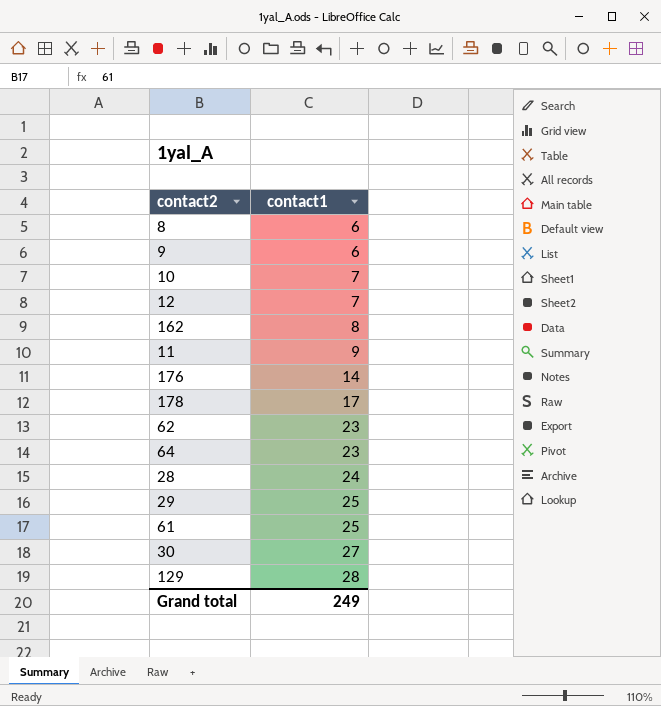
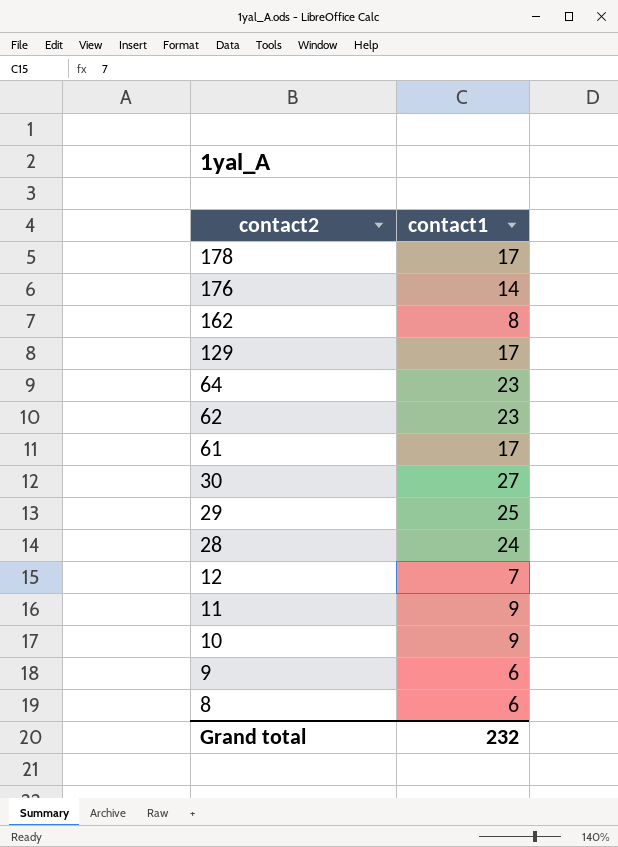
row order: contact1 ascending -> contact2 descending
129 | contact1: 28 -> 17
61 | contact1: 25 -> 17
10 | contact1: 7 -> 9
Grand total | contact1: 249 -> 232

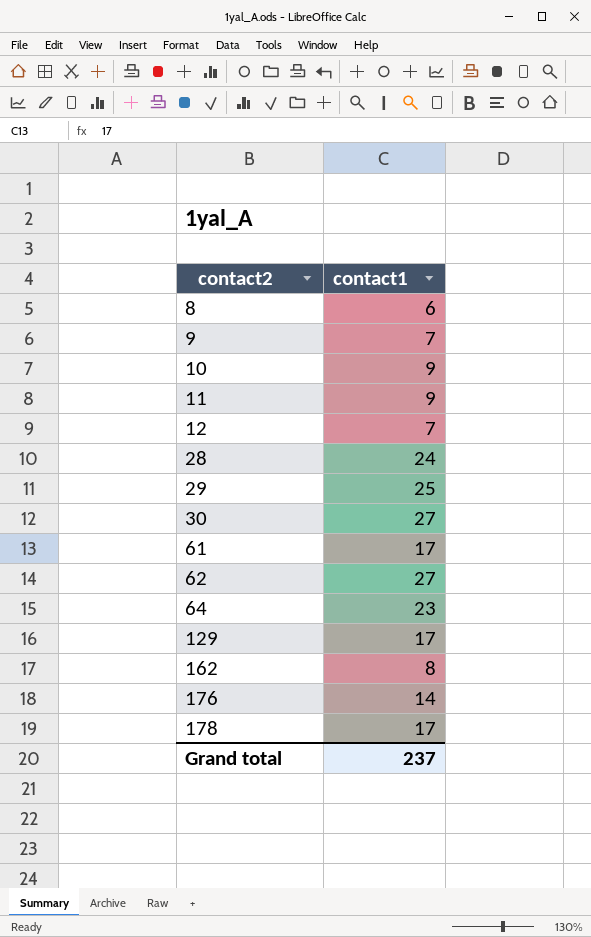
row order: contact2 descending -> contact2 ascending
9 | contact1: 6 -> 7
62 | contact1: 23 -> 27
Grand total | contact1: 232 -> 237

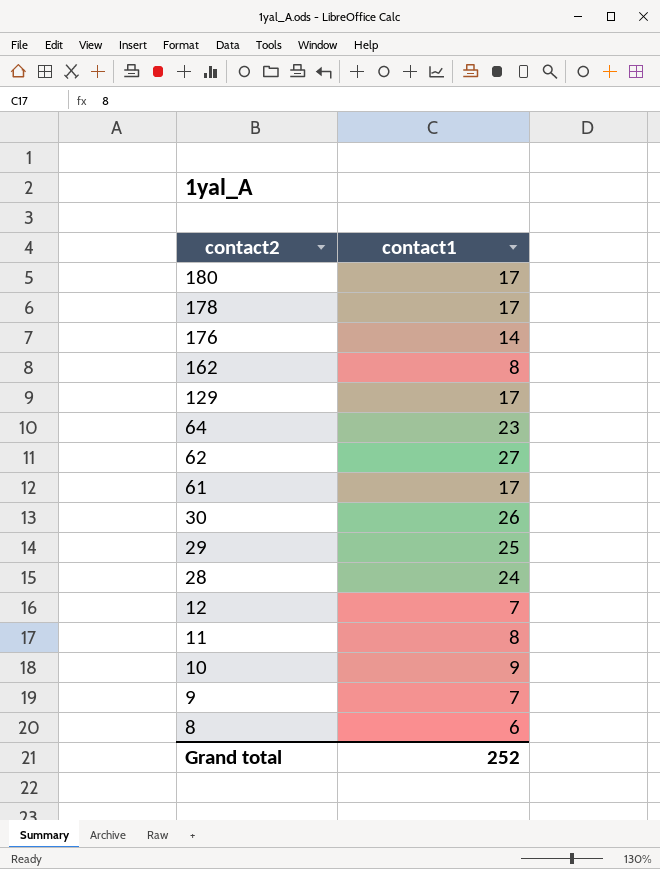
row order: contact2 ascending -> contact2 descending
row 180: none -> 17
30 | contact1: 27 -> 26
11 | contact1: 9 -> 8
Grand total | contact1: 237 -> 252

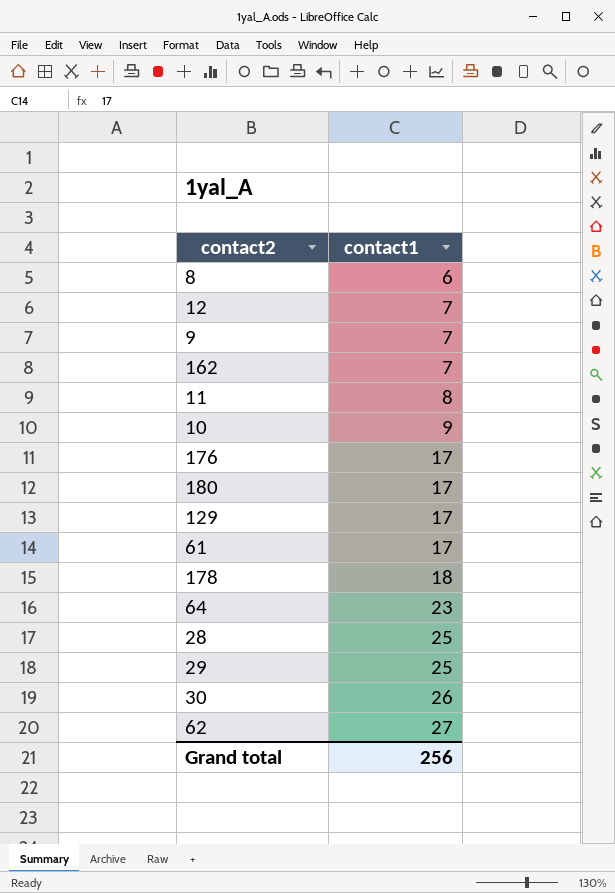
row order: contact2 descending -> contact1 ascending
162 | contact1: 8 -> 7
176 | contact1: 14 -> 17
178 | contact1: 17 -> 18
28 | contact1: 24 -> 25
Grand total | contact1: 252 -> 256

